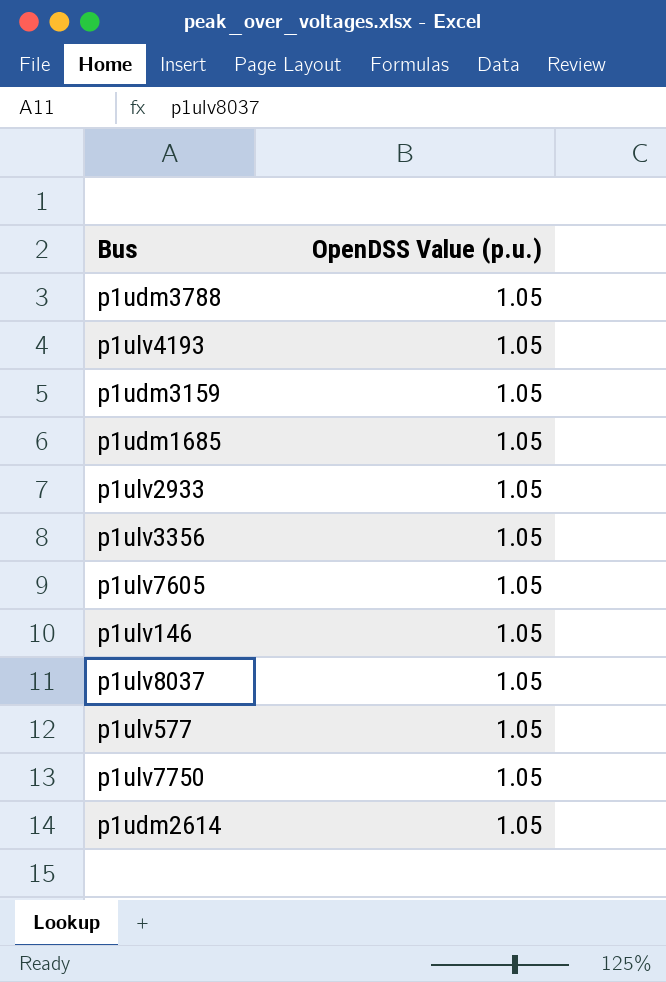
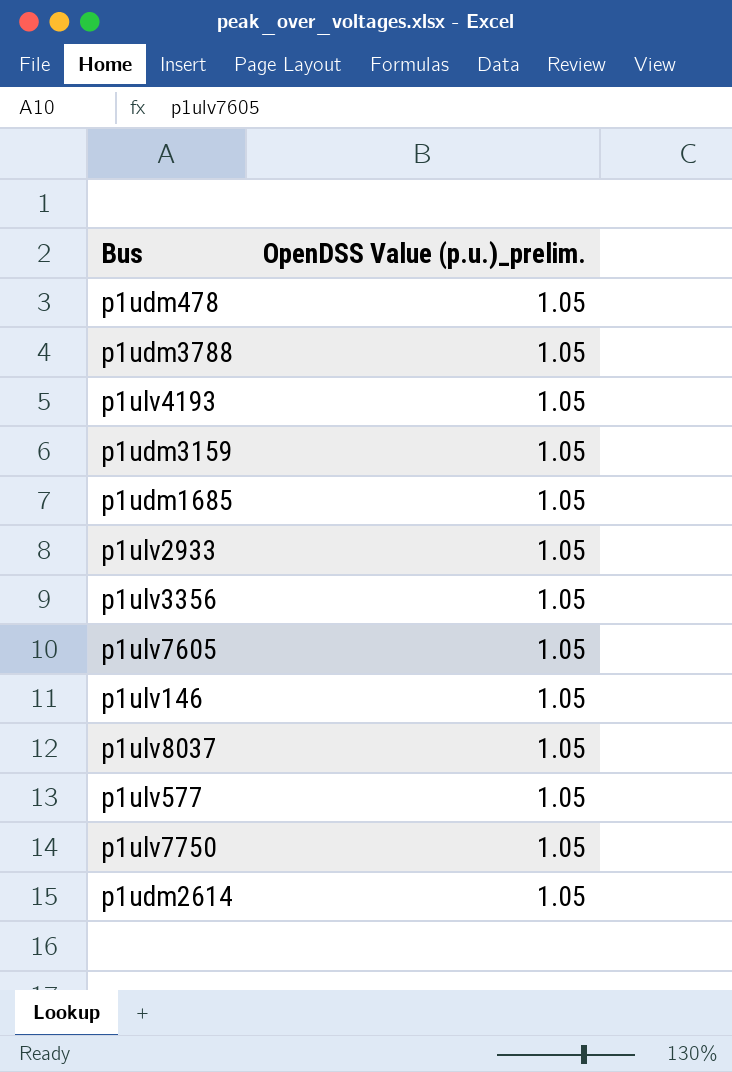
column name: OpenDSS Value (p.u.) -> OpenDSS Value (p.u.)_prelim.
row p1udm478: none -> 1.05

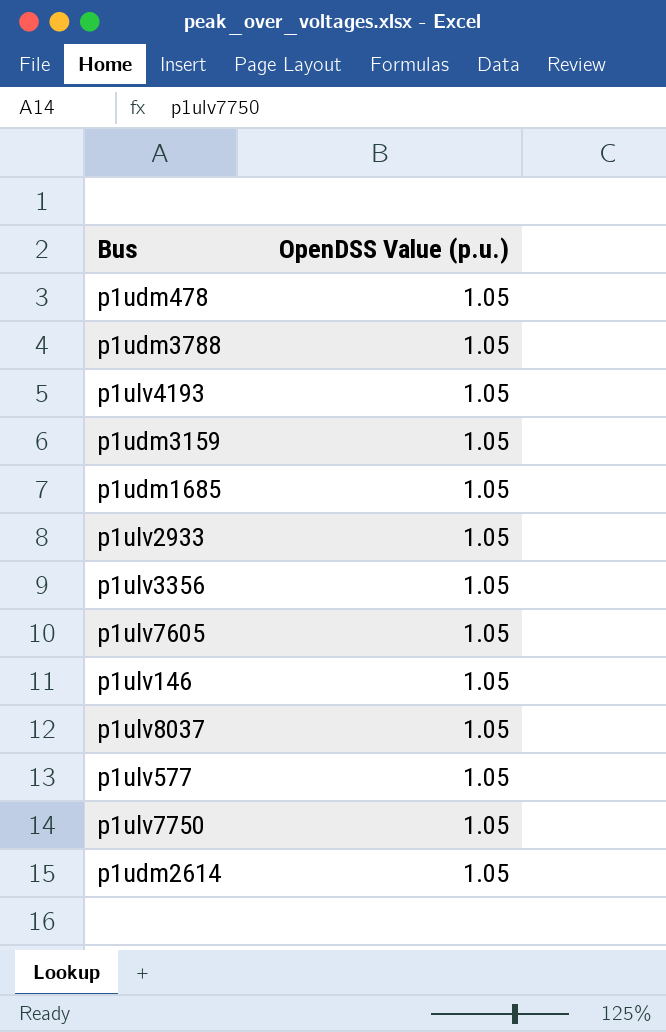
column name: OpenDSS Value (p.u.)_prelim. -> OpenDSS Value (p.u.)

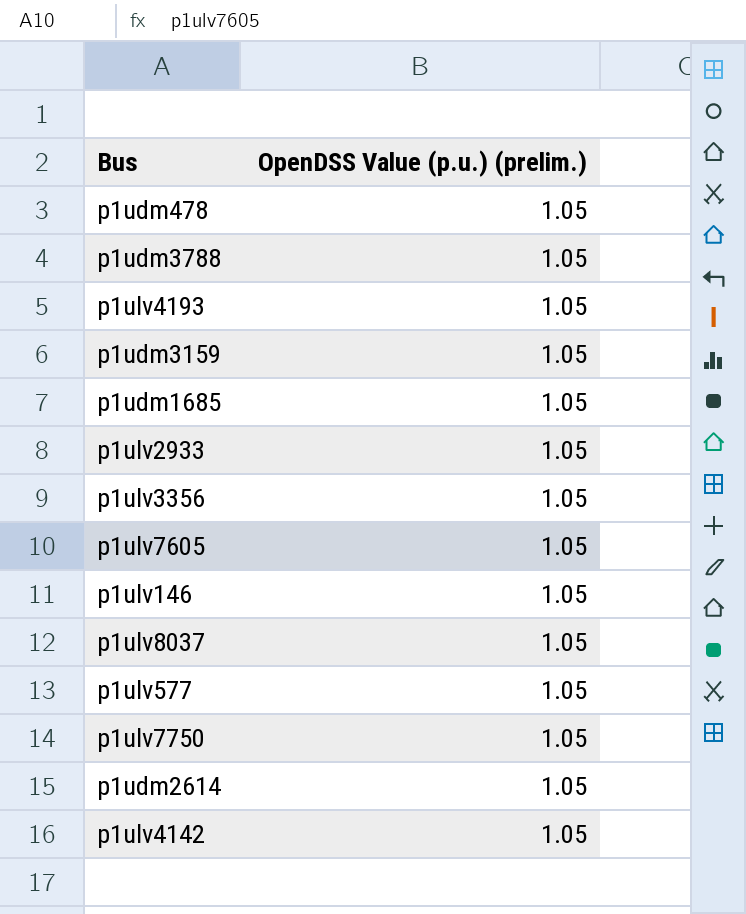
column name: OpenDSS Value (p.u.) -> OpenDSS Value (p.u.) (prelim.)
row p1ulv4142: none -> 1.05

